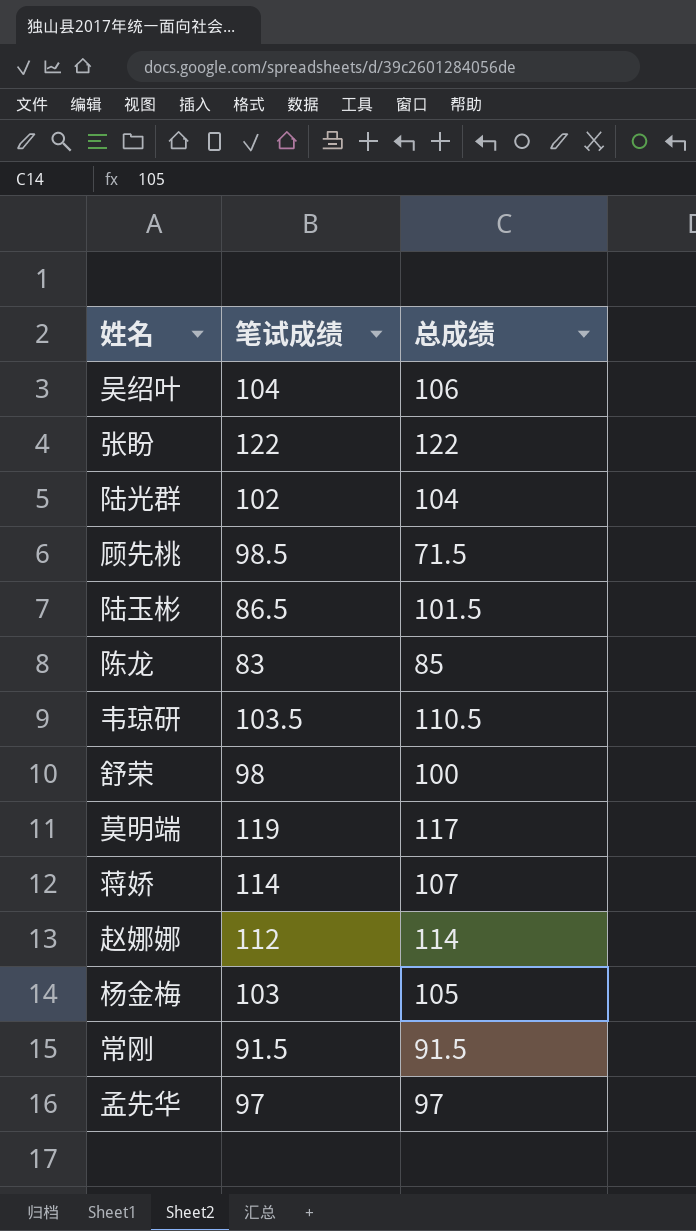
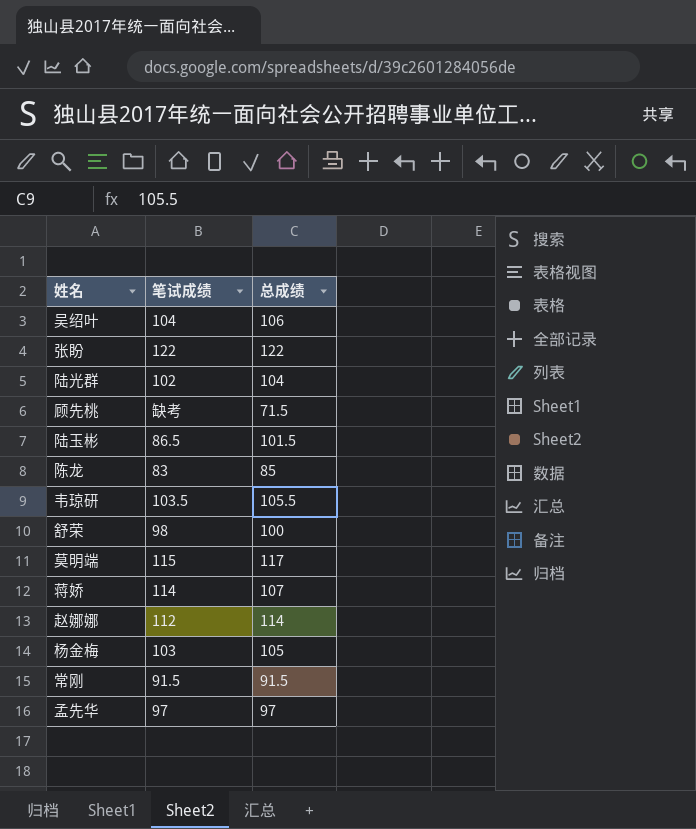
顾先桃 | 笔试成绩: 98.5 -> 缺考
韦琼研 | 总成绩: 110.5 -> 105.5
莫明端 | 笔试成绩: 119 -> 115

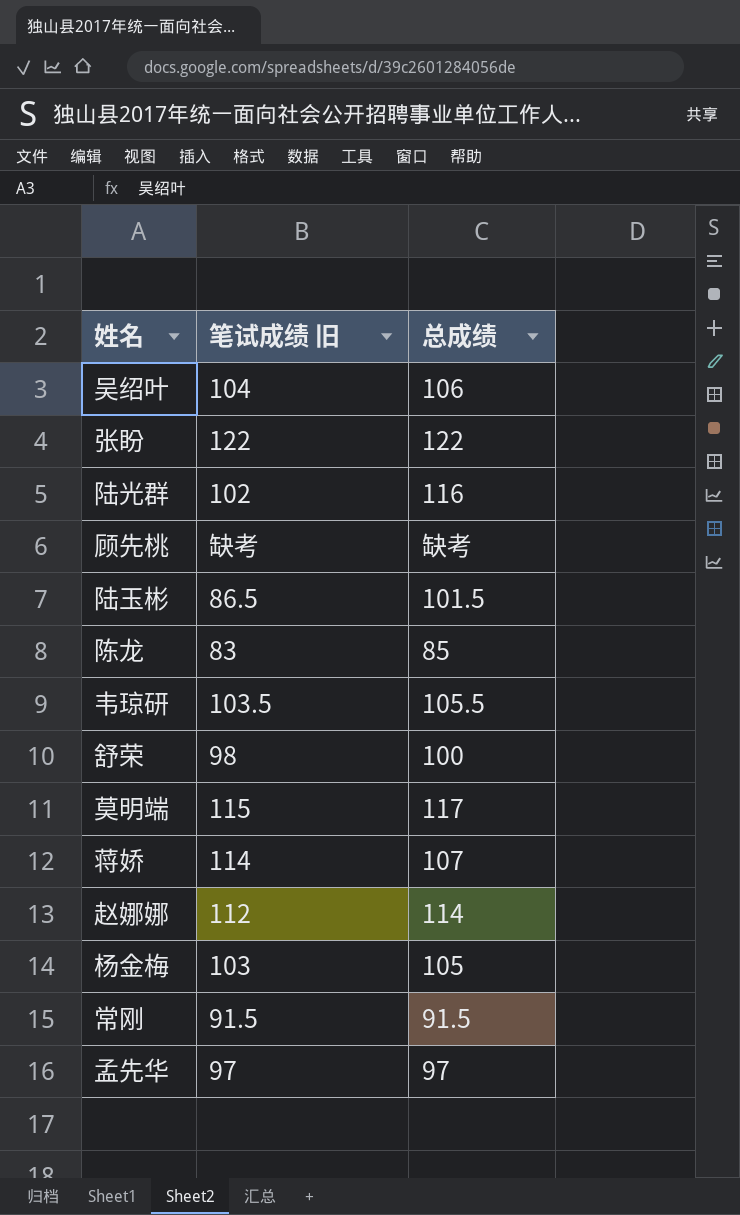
column name: 笔试成绩 -> 笔试成绩 旧
陆光群 | 总成绩: 104 -> 116
顾先桃 | 总成绩: 71.5 -> 缺考

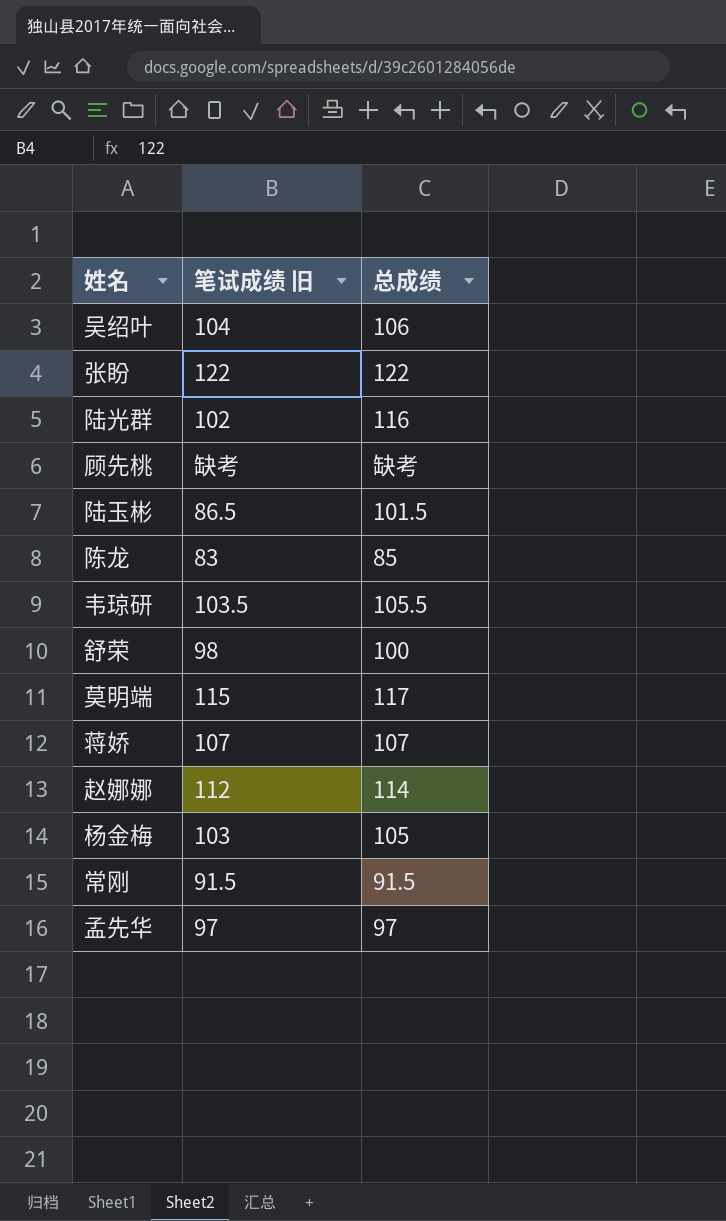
蒋娇 | 笔试成绩 旧: 114 -> 107

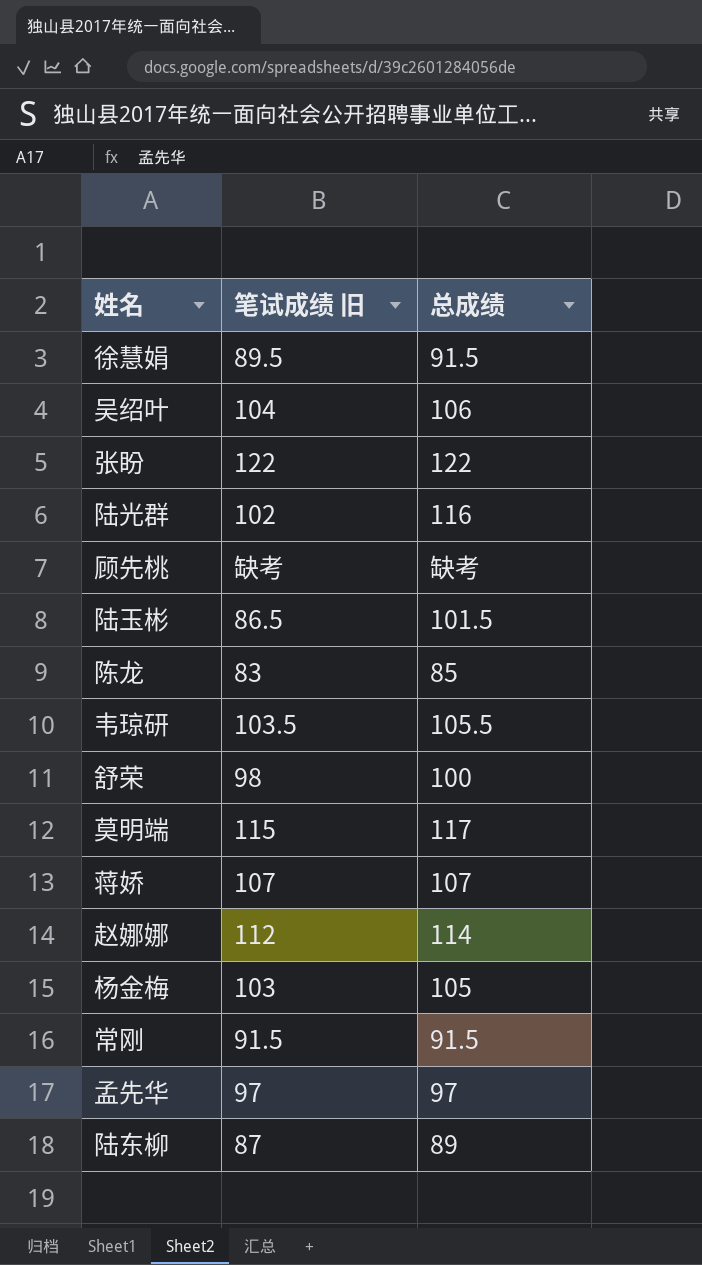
row 徐慧娟: none -> 89.5 | 91.5
row 陆东柳: none -> 87 | 89

